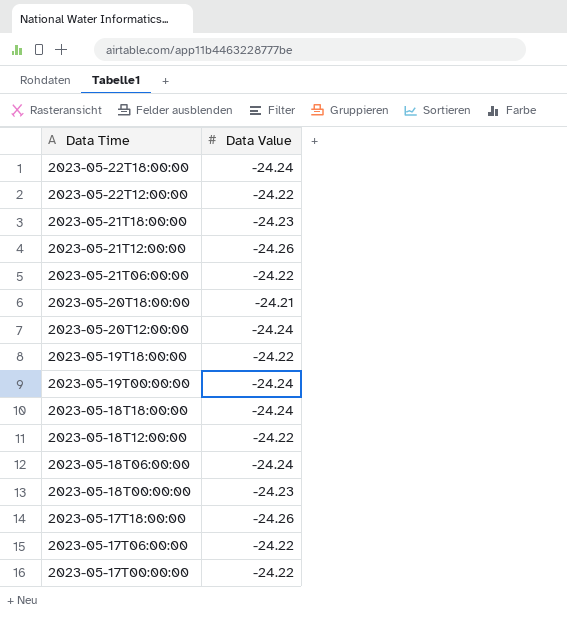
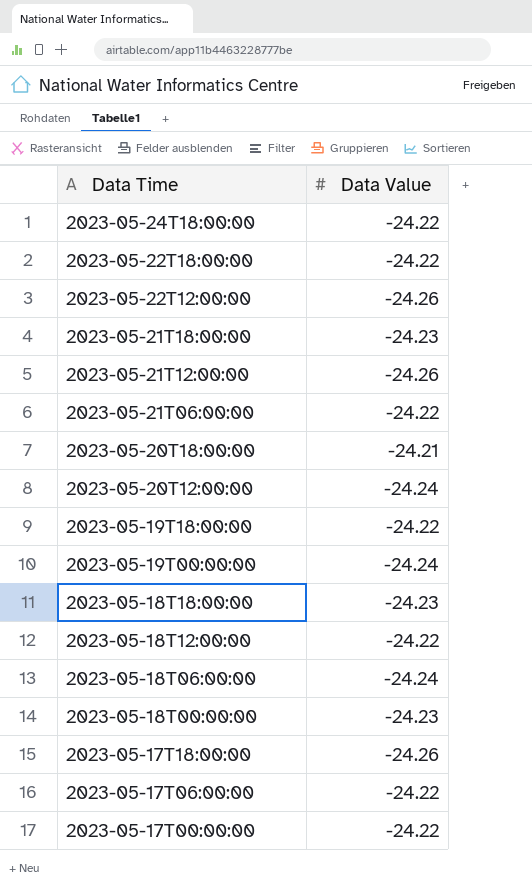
row 2023-05-24T18:00:00: none -> -24.22
2023-05-22T18:00:00 | Data Value: -24.24 -> -24.22
2023-05-22T12:00:00 | Data Value: -24.22 -> -24.26
2023-05-18T18:00:00 | Data Value: -24.24 -> -24.23

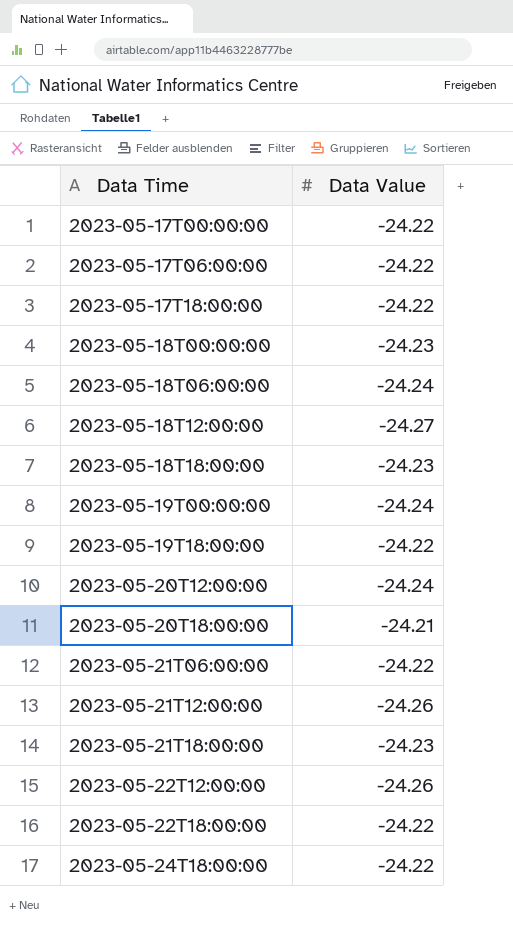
row order: Data Time descending -> Data Time ascending
2023-05-17T18:00:00 | Data Value: -24.26 -> -24.22
2023-05-18T12:00:00 | Data Value: -24.22 -> -24.27

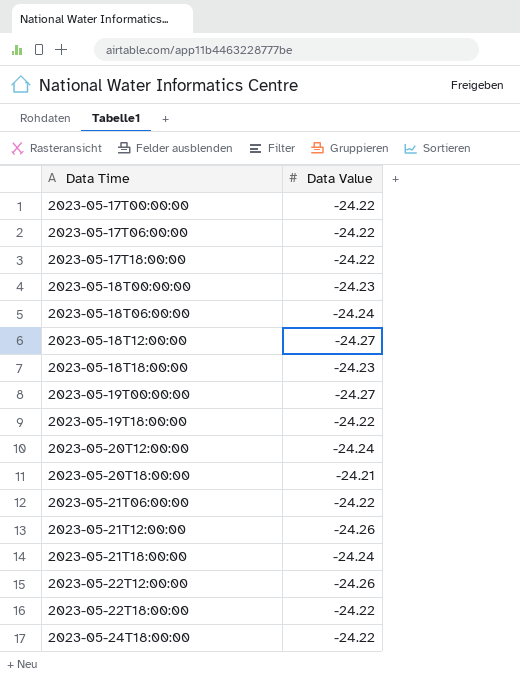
2023-05-19T00:00:00 | Data Value: -24.24 -> -24.27
2023-05-21T18:00:00 | Data Value: -24.23 -> -24.24

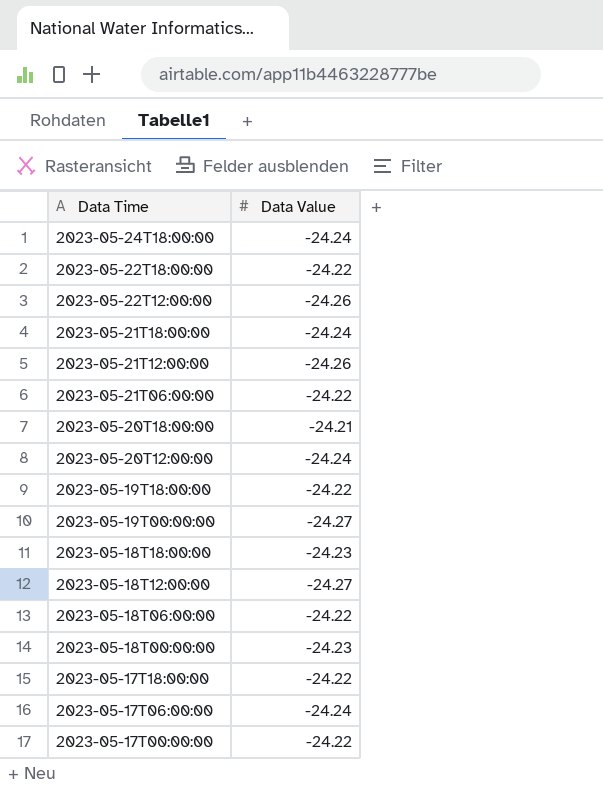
row order: Data Time ascending -> Data Time descending
2023-05-24T18:00:00 | Data Value: -24.22 -> -24.24
2023-05-18T06:00:00 | Data Value: -24.24 -> -24.22
2023-05-17T06:00:00 | Data Value: -24.22 -> -24.24

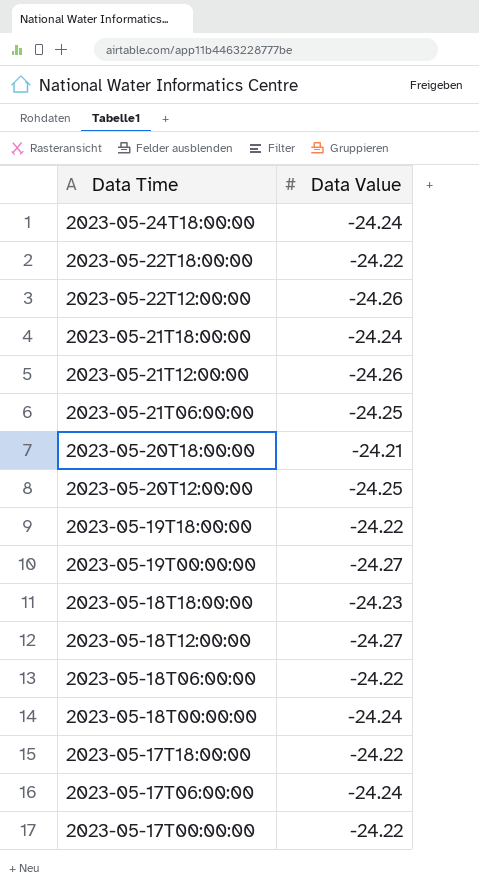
2023-05-21T06:00:00 | Data Value: -24.22 -> -24.25
2023-05-20T12:00:00 | Data Value: -24.24 -> -24.25
2023-05-18T00:00:00 | Data Value: -24.23 -> -24.24

